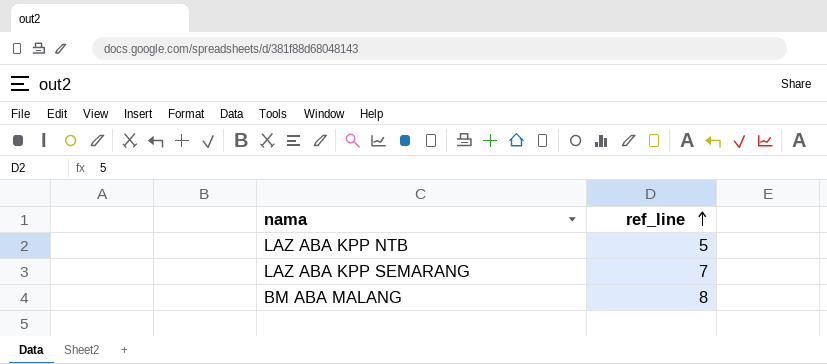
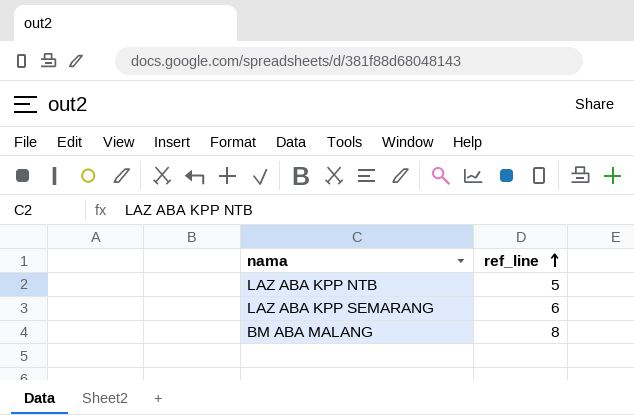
LAZ ABA KPP SEMARANG | ref_line: 7 -> 6

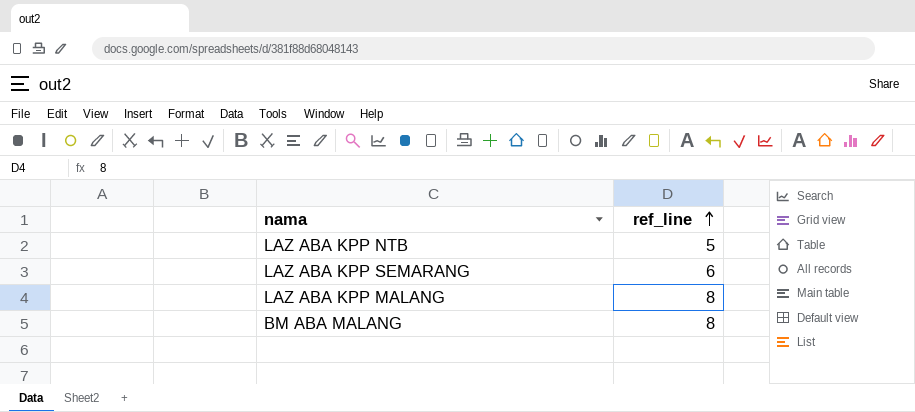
row LAZ ABA KPP MALANG: none -> 8

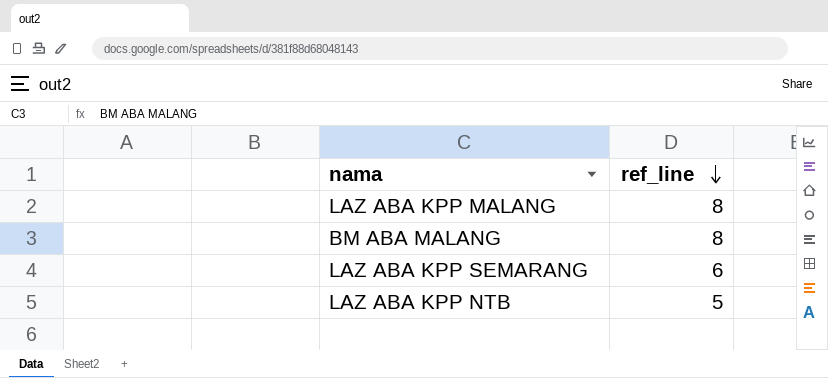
row order: ref_line ascending -> ref_line descending

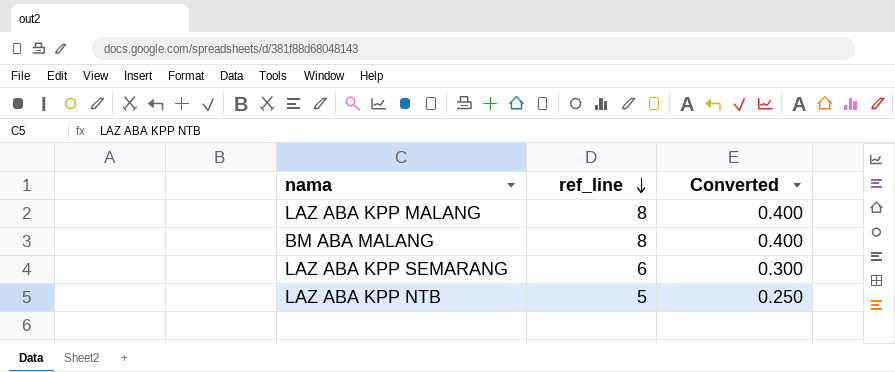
column Converted | formula: none -> [ref_line] * 0.05

